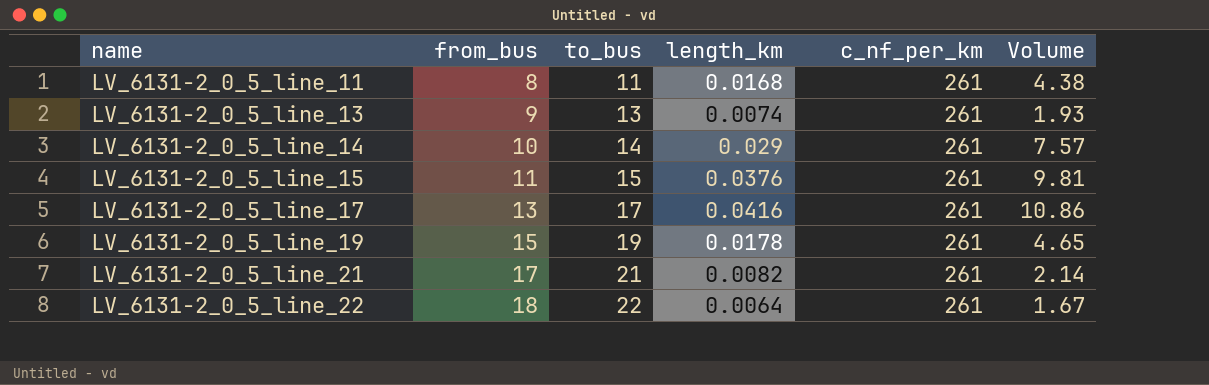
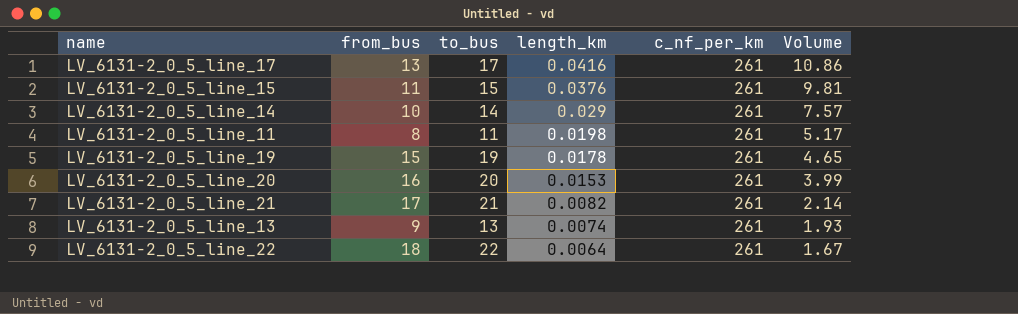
row order: name ascending -> length_km descending
LV_6131-2_0_5_line_11 | length_km: 0.0168 -> 0.0198
LV_6131-2_0_5_line_11 | Volume: 4.38 -> 5.17
row LV_6131-2_0_5_line_20: none -> 16 | 20 | 0.0153 | 261 | 3.99

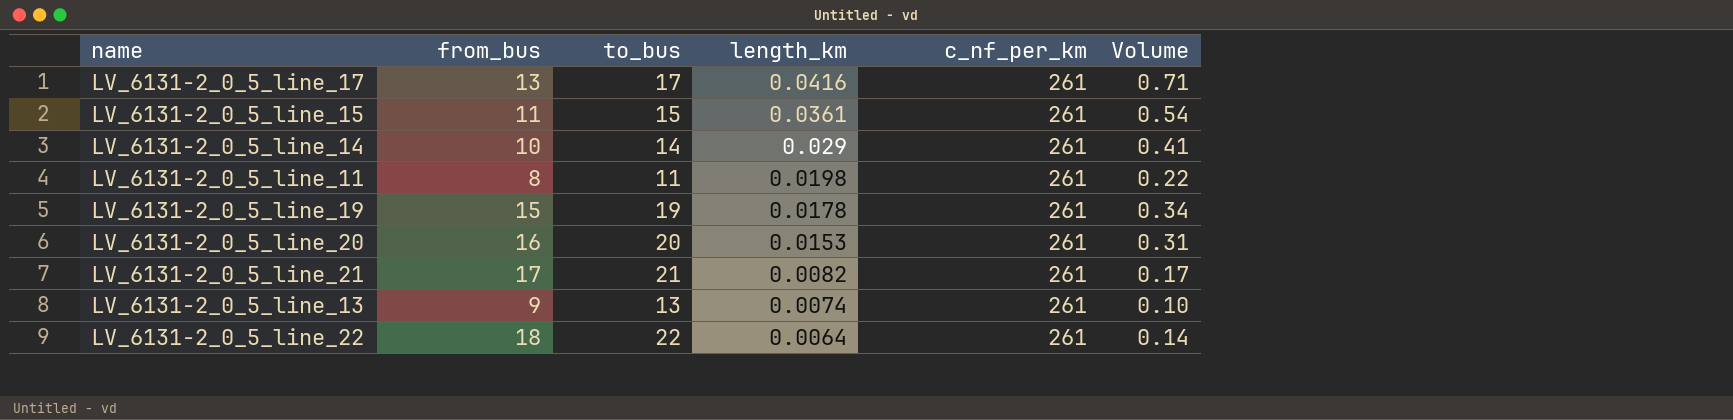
column Volume | formula: [length_km] * [c_nf_per_km] -> [to_bus] * [length_km]
LV_6131-2_0_5_line_15 | length_km: 0.0376 -> 0.0361

